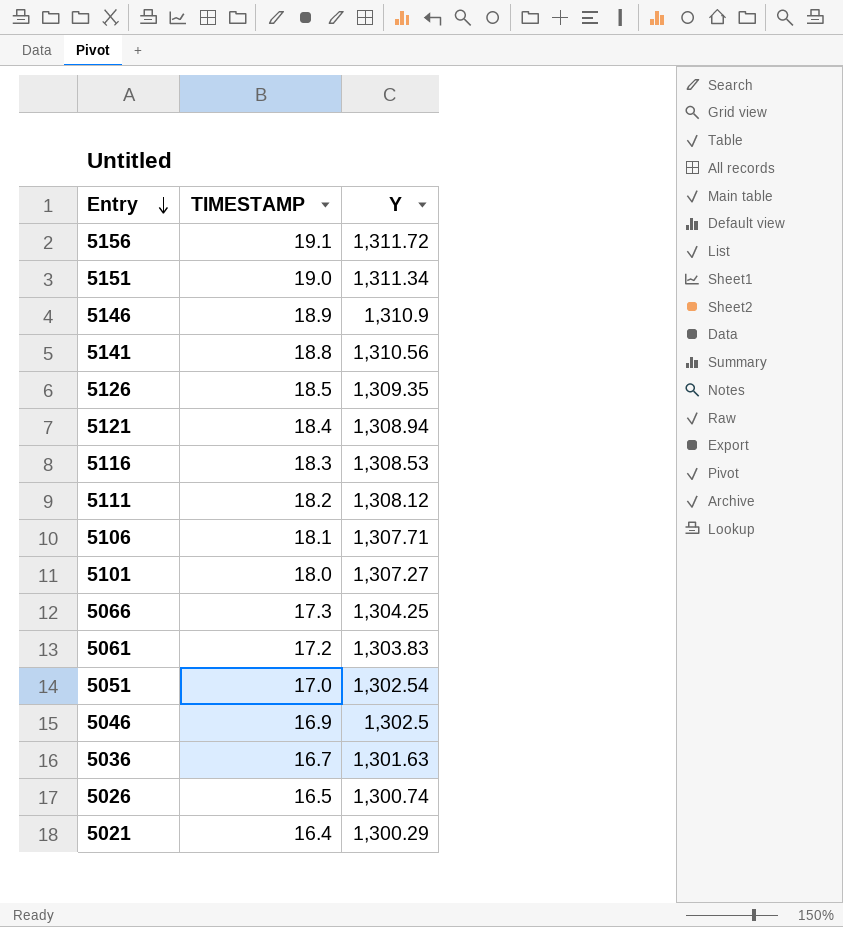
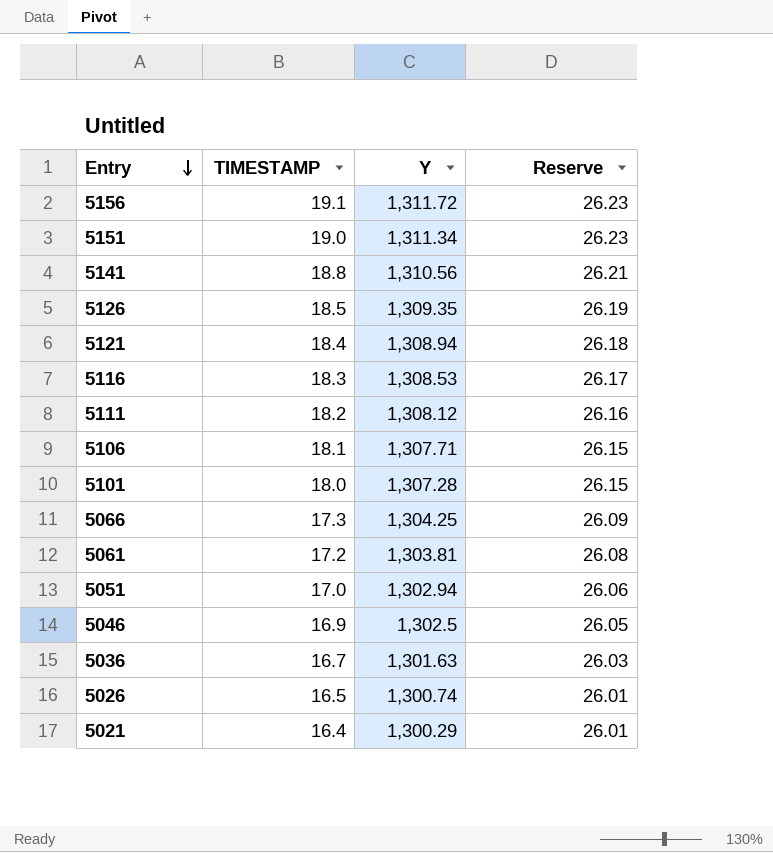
column Reserve | formula: none -> [Y] * 0.02
row 5146: 18.9 | 1,310.9 -> none
5101 | Y: 1,307.27 -> 1,307.28
5061 | Y: 1,303.83 -> 1,303.81
5051 | Y: 1,302.54 -> 1,302.94

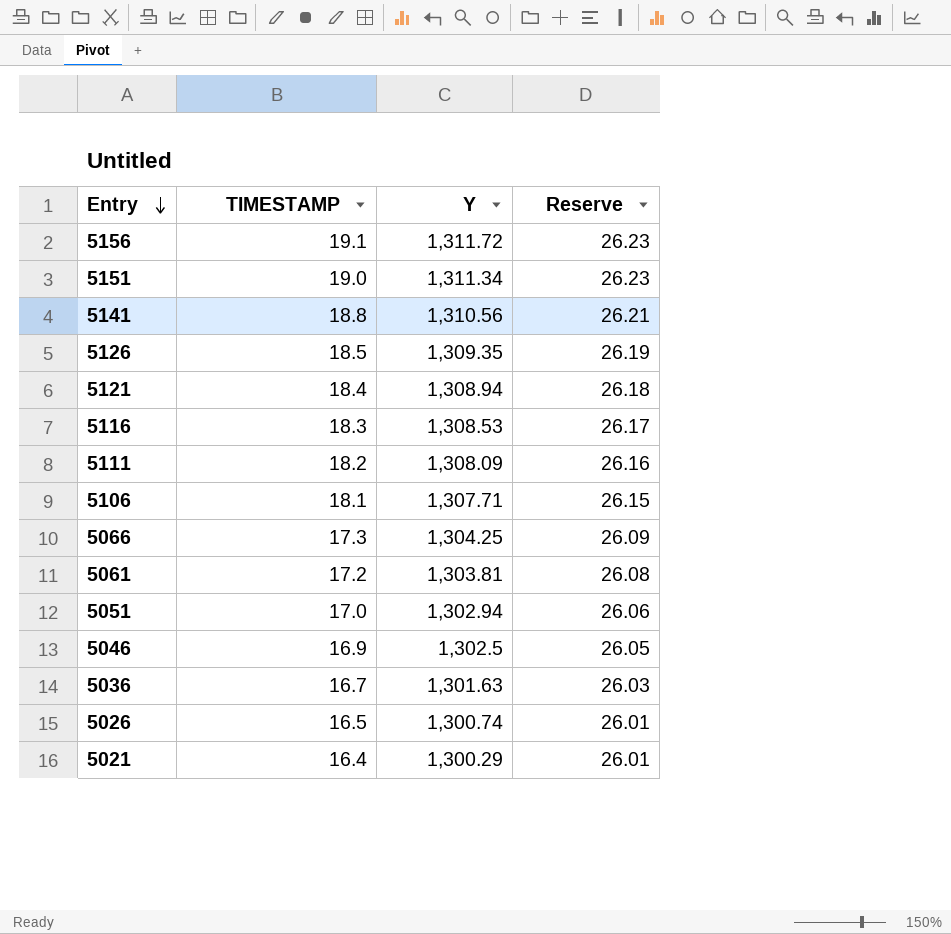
row 5101: 18.0 | 1,307.28 | 26.15 -> none
5111 | Y: 1,308.12 -> 1,308.09

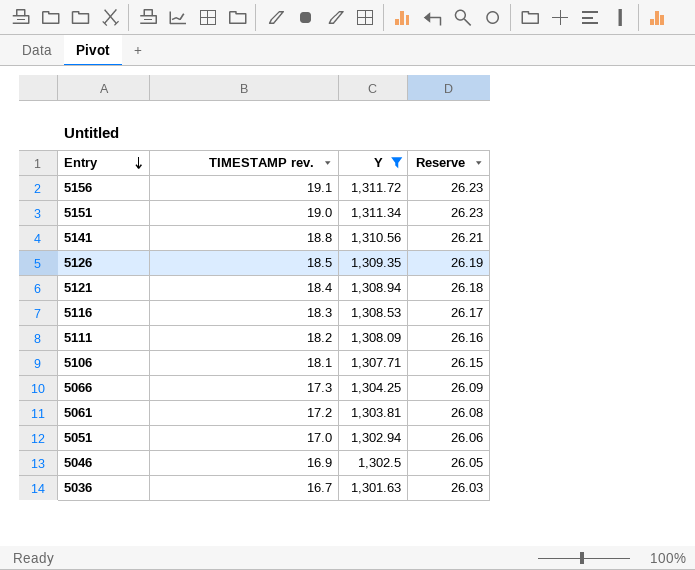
filter: none -> Y >= 1,301.63
column name: TIMESTAMP -> TIMESTAMP rev.

